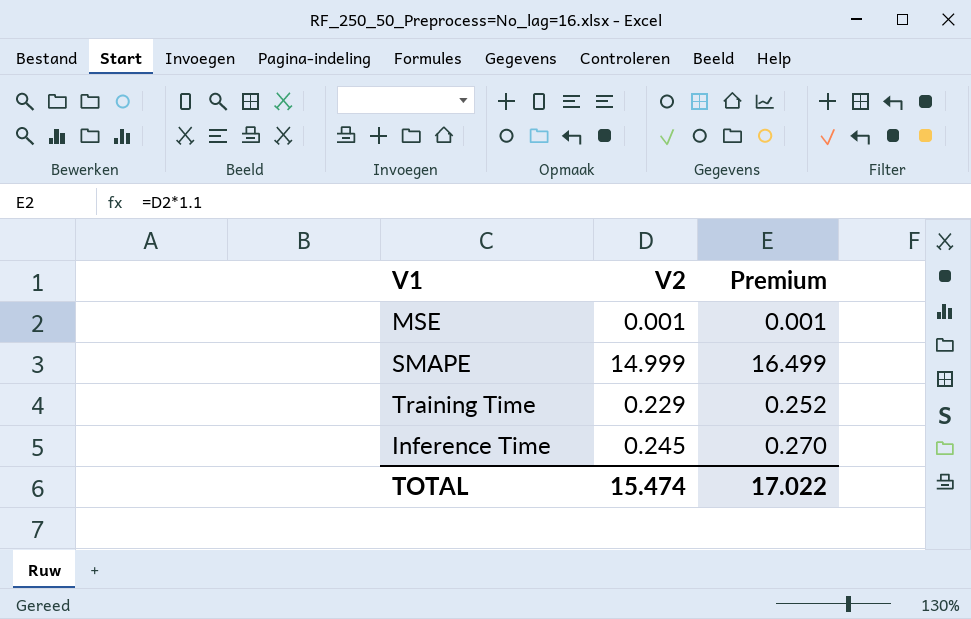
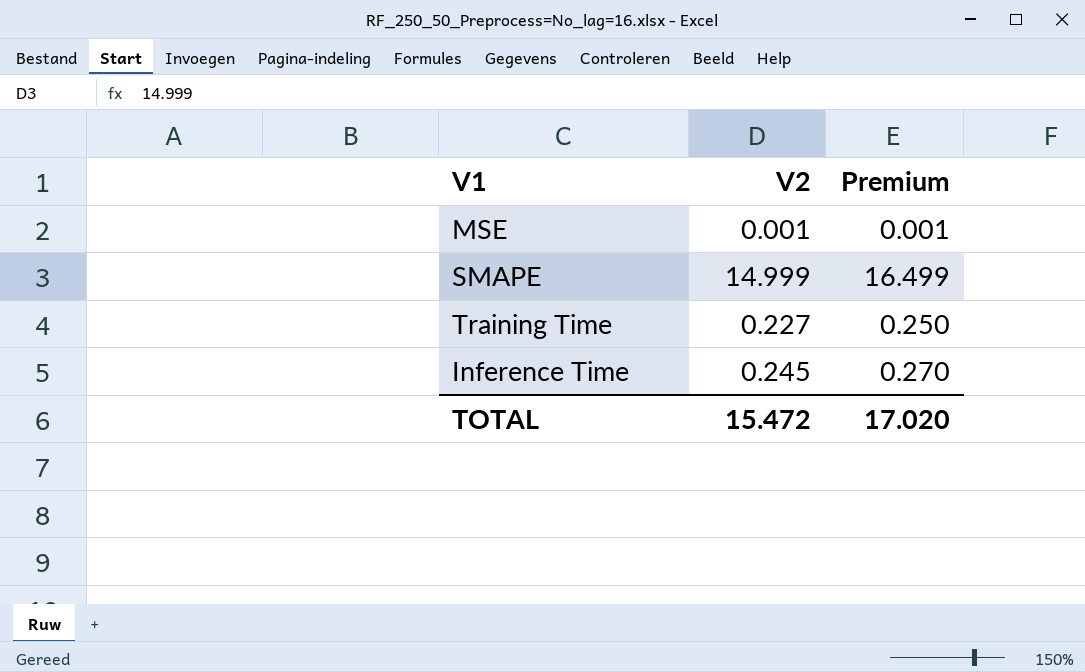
Training Time | V2: 0.229 -> 0.227
Training Time | Premium: 0.252 -> 0.250
TOTAL | V2: 15.474 -> 15.472
TOTAL | Premium: 17.022 -> 17.020

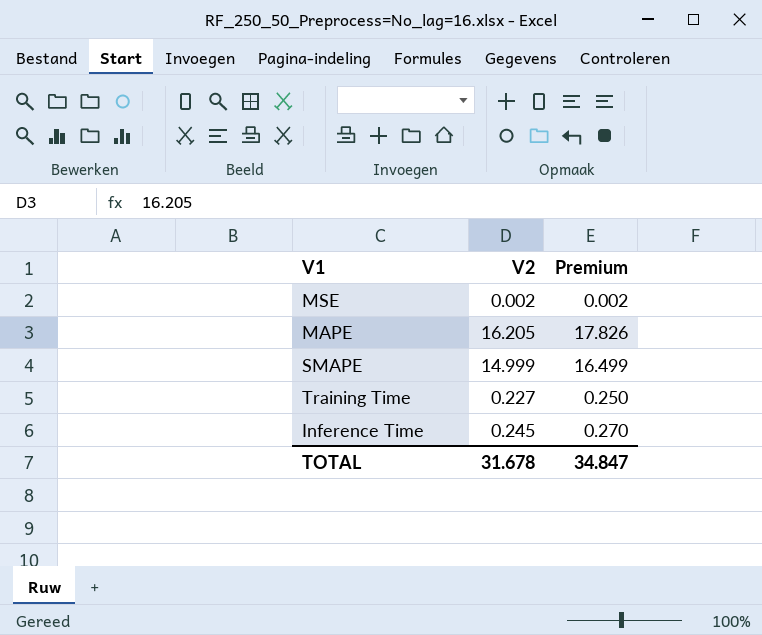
MSE | V2: 0.001 -> 0.002
MSE | Premium: 0.001 -> 0.002
row MAPE: none -> 16.205 | 17.826
TOTAL | V2: 15.472 -> 31.678
TOTAL | Premium: 17.020 -> 34.847

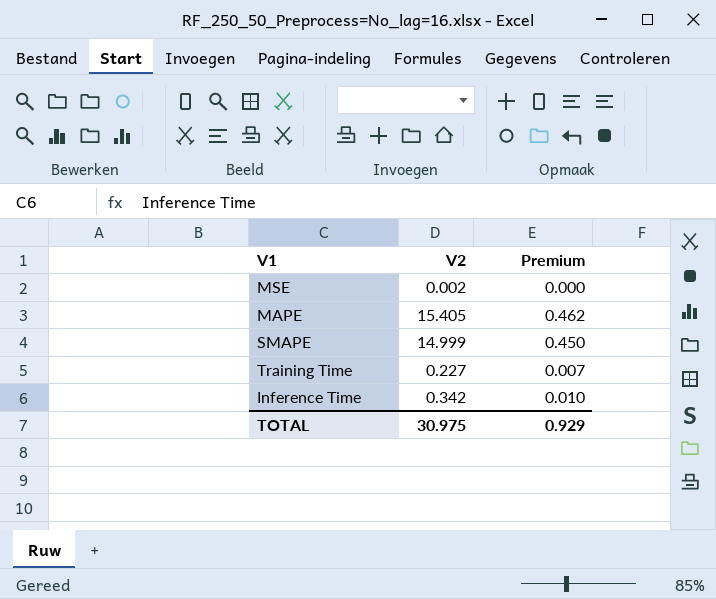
column Premium | formula: [V2] * 1.1 -> [V2] * 0.03
MAPE | V2: 16.205 -> 15.405
Inference Time | V2: 0.245 -> 0.342
TOTAL | V2: 31.678 -> 30.975
TOTAL | Premium: 34.847 -> 0.929

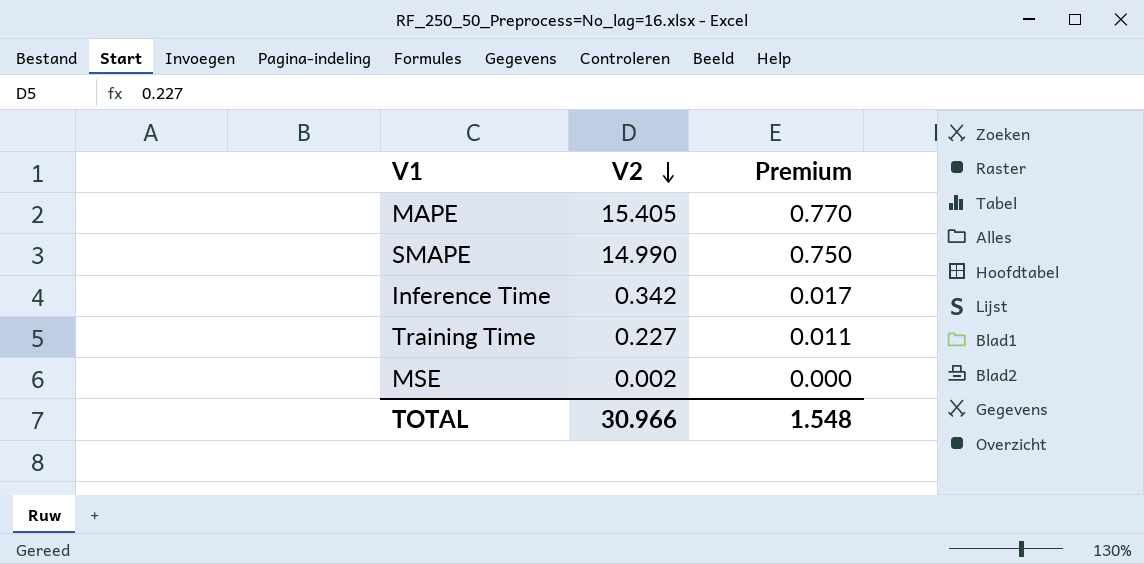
row order: none -> V2 descending
column Premium | formula: [V2] * 0.03 -> [V2] * 0.05
SMAPE | V2: 14.999 -> 14.990
TOTAL | V2: 30.975 -> 30.966
TOTAL | Premium: 0.929 -> 1.548

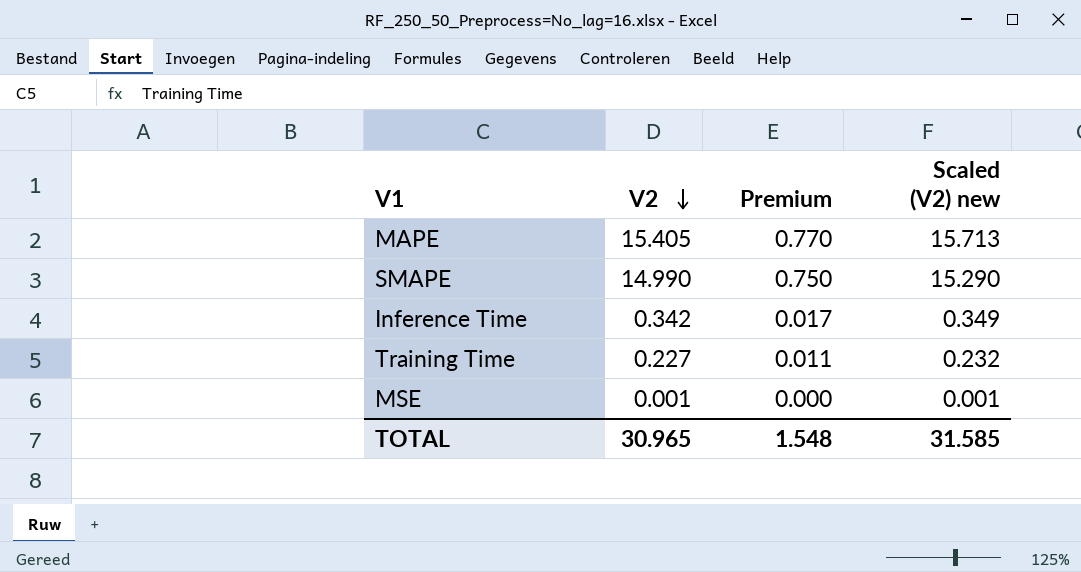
column Scaled (V2) new | formula: none -> [V2] * 1.02
MSE | V2: 0.002 -> 0.001
TOTAL | V2: 30.966 -> 30.965

